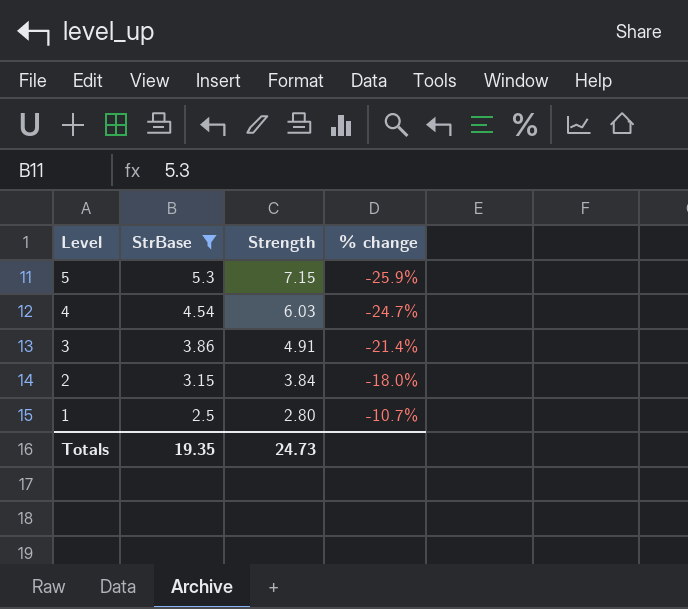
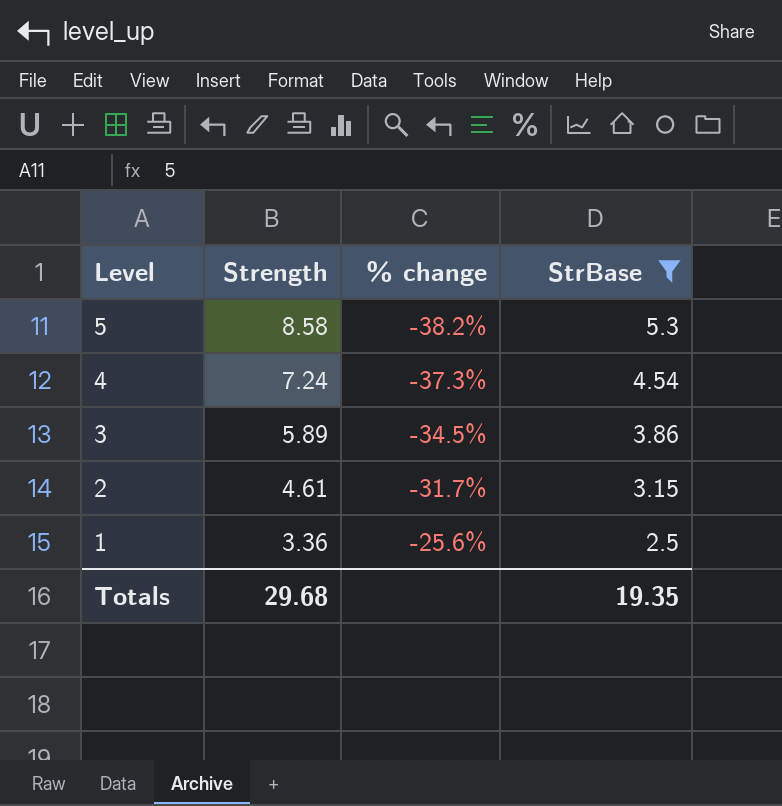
column StrBase | position: 2 -> 4
5 | Strength: 7.15 -> 8.58
5 | % change: -25.9% -> -38.2%
4 | Strength: 6.03 -> 7.24
4 | % change: -24.7% -> -37.3%
3 | Strength: 4.91 -> 5.89
3 | % change: -21.4% -> -34.5%
2 | Strength: 3.84 -> 4.61
2 | % change: -18.0% -> -31.7%
1 | Strength: 2.80 -> 3.36
1 | % change: -10.7% -> -25.6%
Totals | Strength: 24.73 -> 29.68

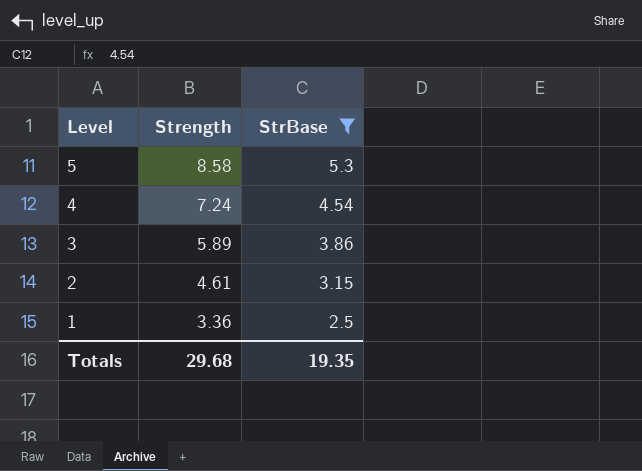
column % change | formula: ([StrBase] - [Strength]) / [Strength] -> none

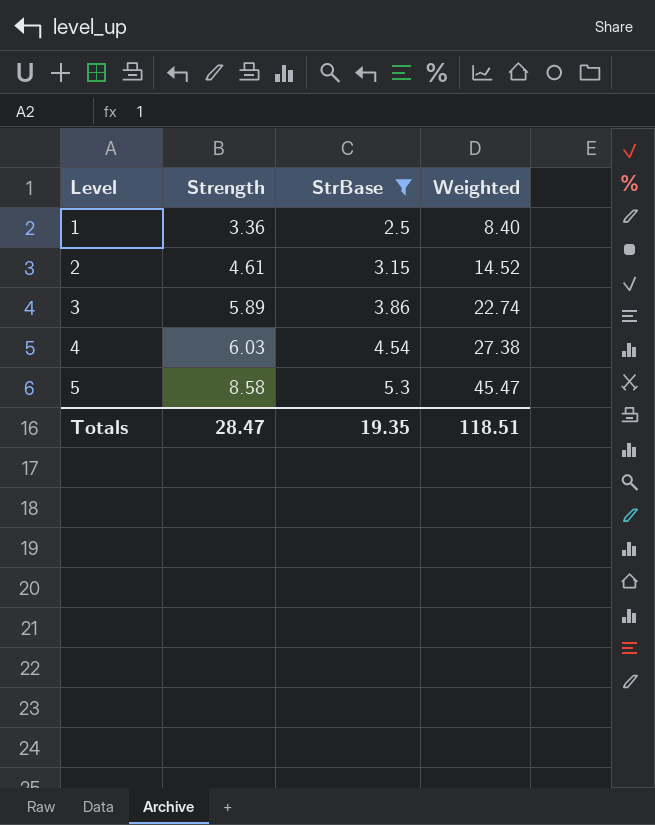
row order: Level descending -> Level ascending
column Weighted | formula: none -> [Strength] * [StrBase]
4 | Strength: 7.24 -> 6.03
Totals | Strength: 29.68 -> 28.47

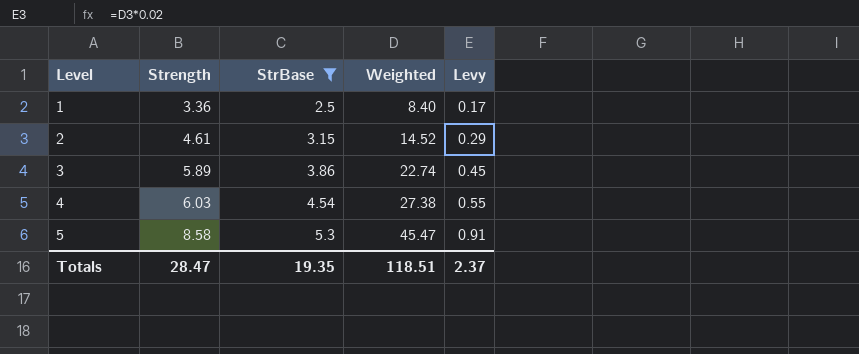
column Levy | formula: none -> [Weighted] * 0.02

